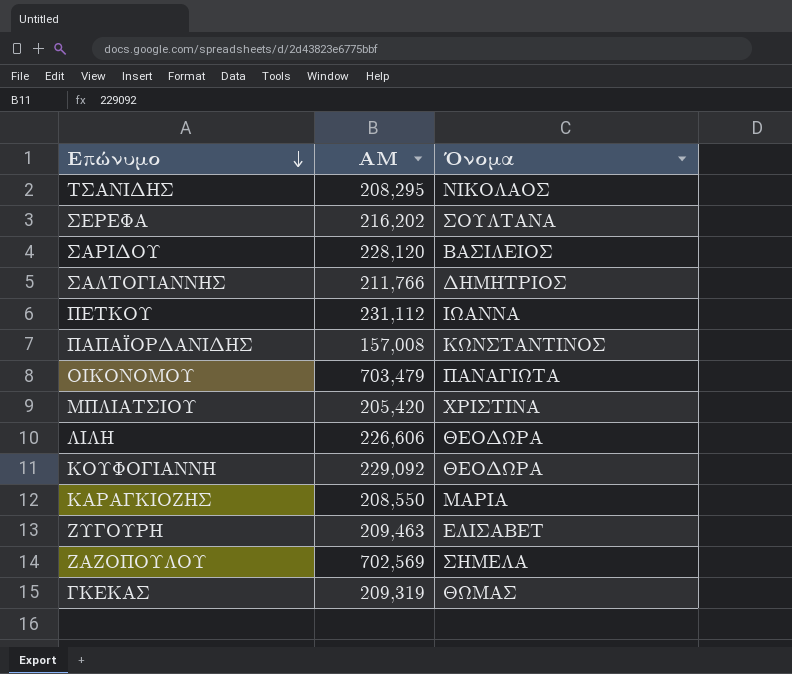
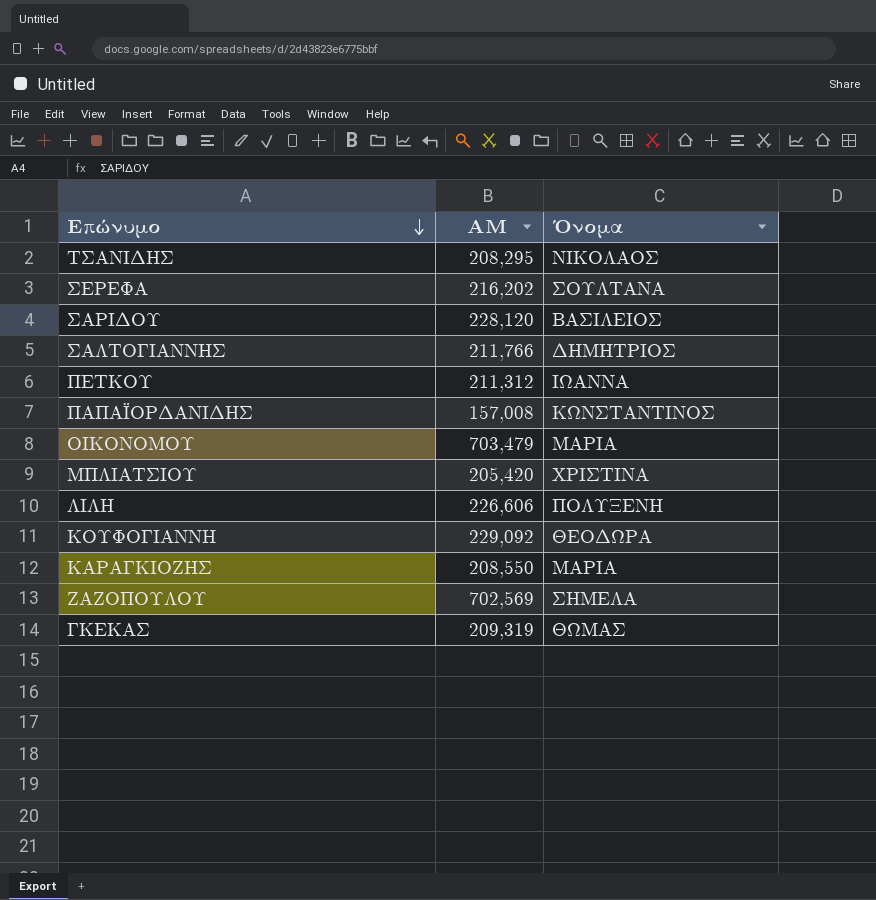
row ΖΥΓΟΥΡΗ: 209,463 | ΕΛΙΣΑΒΕΤ -> none
ΠΕΤΚΟΥ | ΑΜ: 231,112 -> 211,312
ΟΙΚΟΝΟΜΟΥ | Όνομα: ΠΑΝΑΓΙΩΤΑ -> ΜΑΡΙΑ
ΛΙΛΗ | Όνομα: ΘΕΟΔΩΡΑ -> ΠΟΛΥΞΕΝΗ

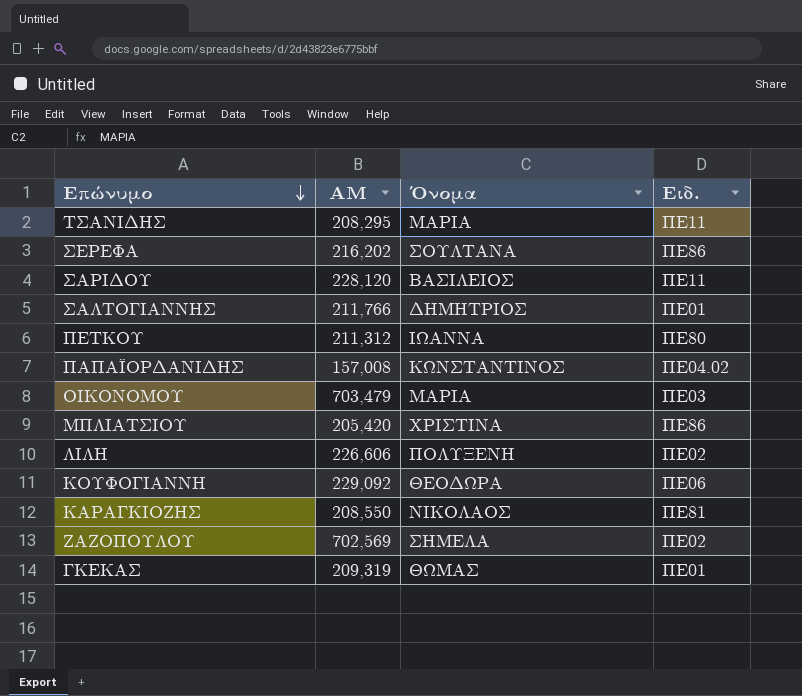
column Ειδ. | position: none -> 4
ΤΣΑΝΙΔΗΣ | Όνομα: ΝΙΚΟΛΑΟΣ -> ΜΑΡΙΑ
ΚΑΡΑΓΚΙΟΖΗΣ | Όνομα: ΜΑΡΙΑ -> ΝΙΚΟΛΑΟΣ

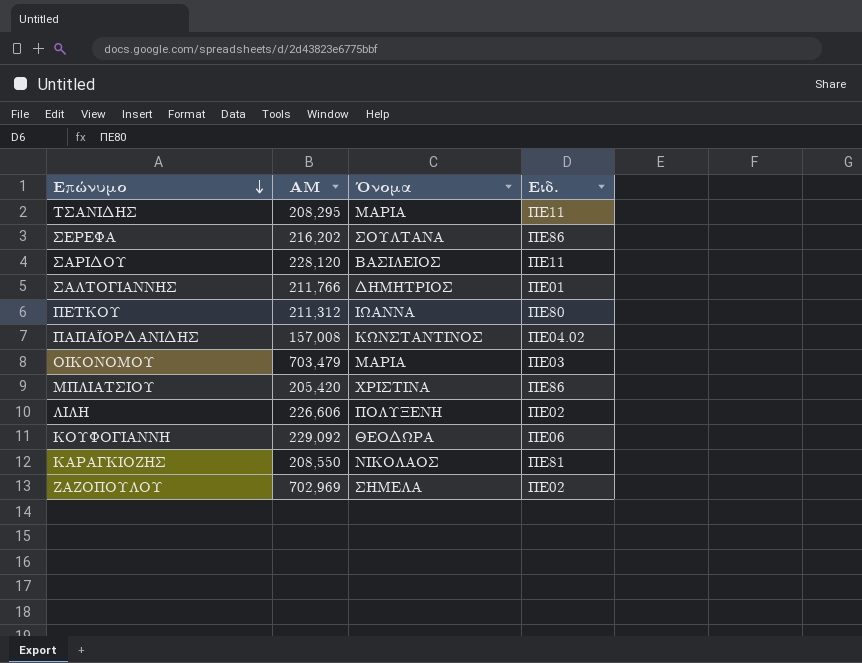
row ΓΚΕΚΑΣ: 209,319 | ΘΩΜΑΣ | ΠΕ01 -> none
ΖΑΖΟΠΟΥΛΟΥ | ΑΜ: 702,569 -> 702,969

